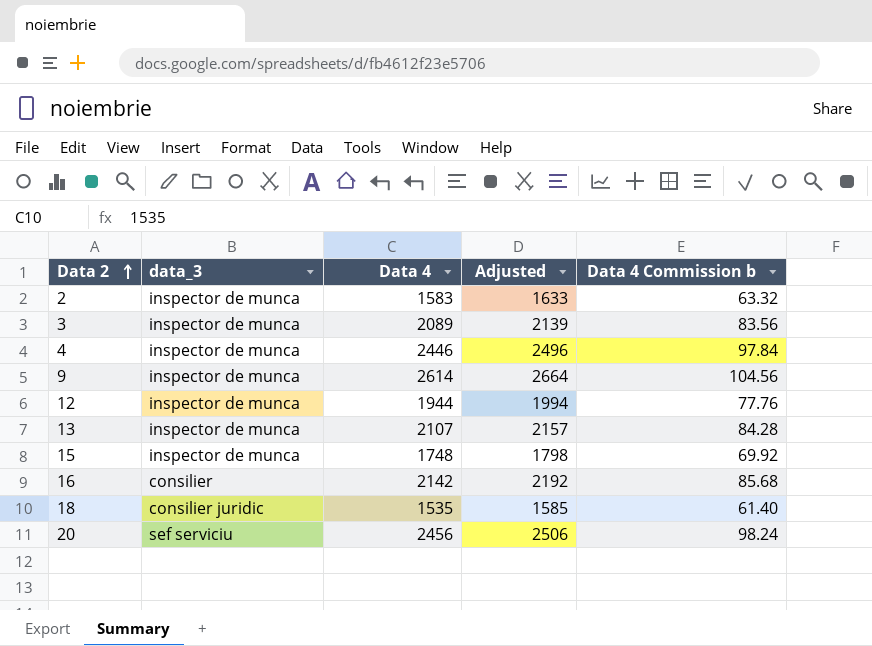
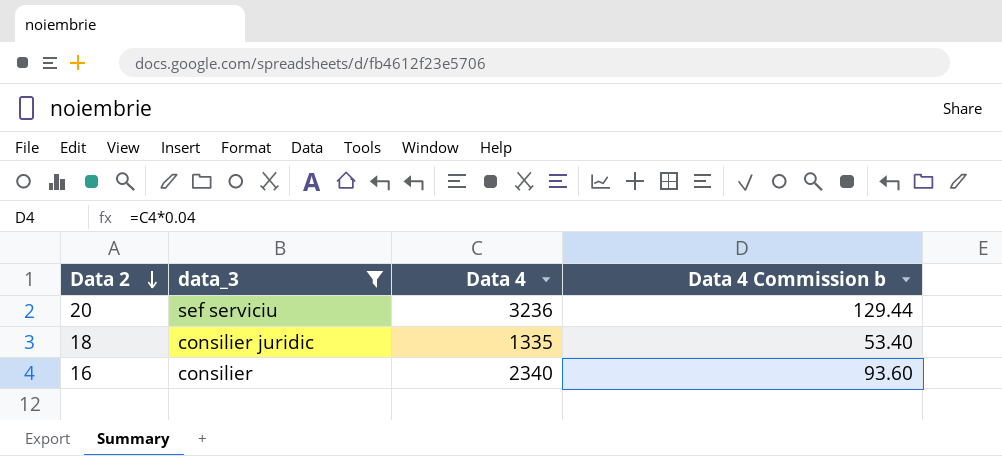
filter: none -> data_3 != inspector de munca
row order: Data 2 ascending -> Data 2 descending
column Adjusted | formula: [Data 4] + 50 -> none
20 | Data 4: 2456 -> 3236
20 | Data 4 Commission b: 98.24 -> 129.44
18 | Data 4: 1535 -> 1335
18 | Data 4 Commission b: 61.40 -> 53.40
16 | Data 4: 2142 -> 2340
16 | Data 4 Commission b: 85.68 -> 93.60

